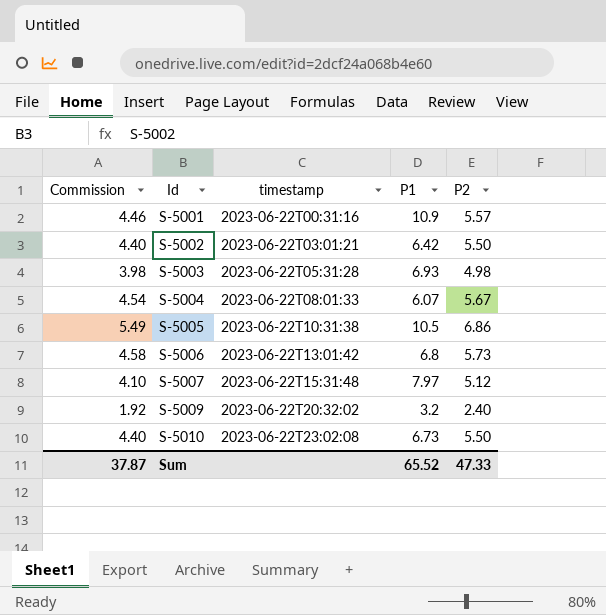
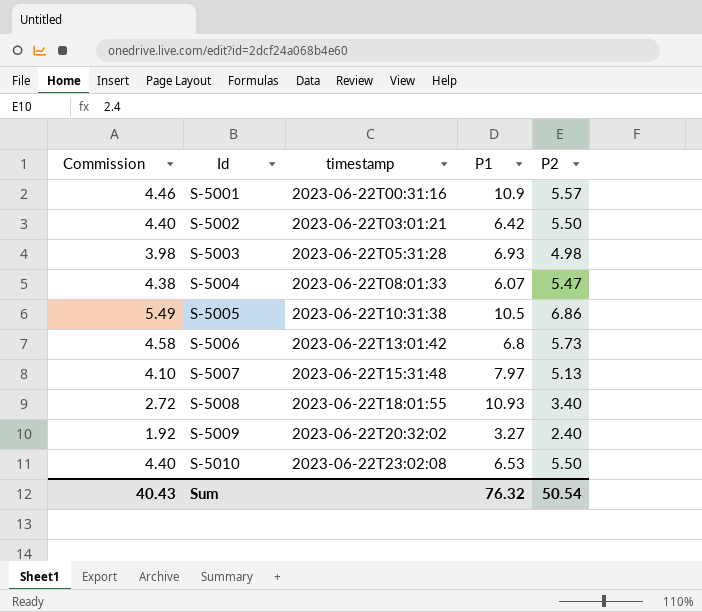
S-5004 | Commission: 4.54 -> 4.38
S-5004 | P2: 5.67 -> 5.47
S-5007 | P2: 5.12 -> 5.13
row S-5008: none -> 2.72 | 2023-06-22T18:01:55 | 10.93 | 3.40
S-5009 | P1: 3.2 -> 3.27
S-5010 | P1: 6.73 -> 6.53
Sum | Commission: 37.87 -> 40.43
Sum | P1: 65.52 -> 76.32
Sum | P2: 47.33 -> 50.54

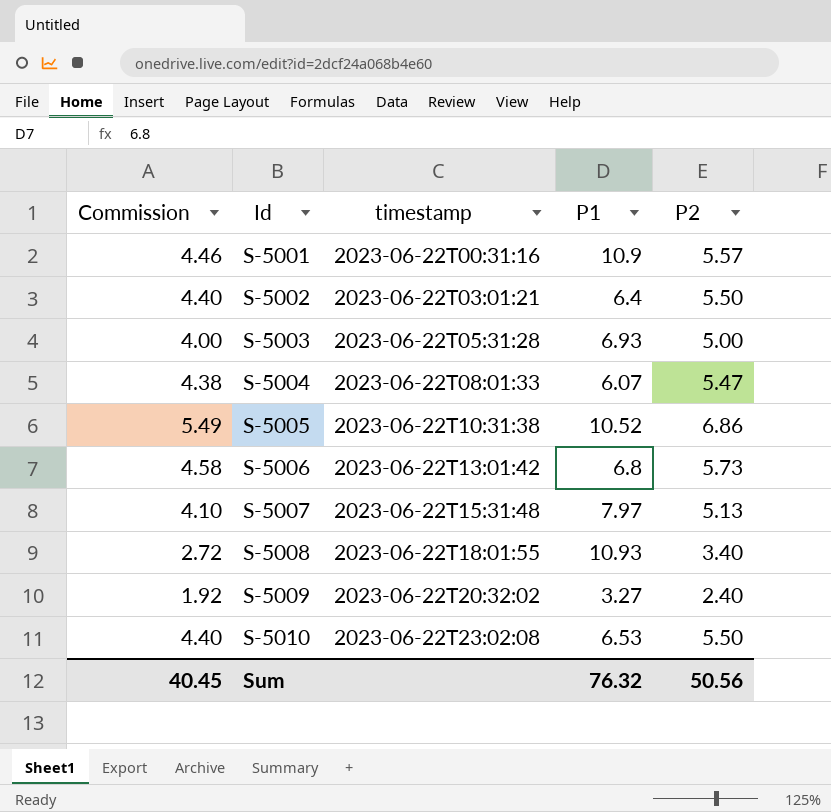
S-5002 | P1: 6.42 -> 6.4
S-5003 | Commission: 3.98 -> 4.00
S-5003 | P2: 4.98 -> 5.00
S-5005 | P1: 10.5 -> 10.52
Sum | Commission: 40.43 -> 40.45
Sum | P2: 50.54 -> 50.56

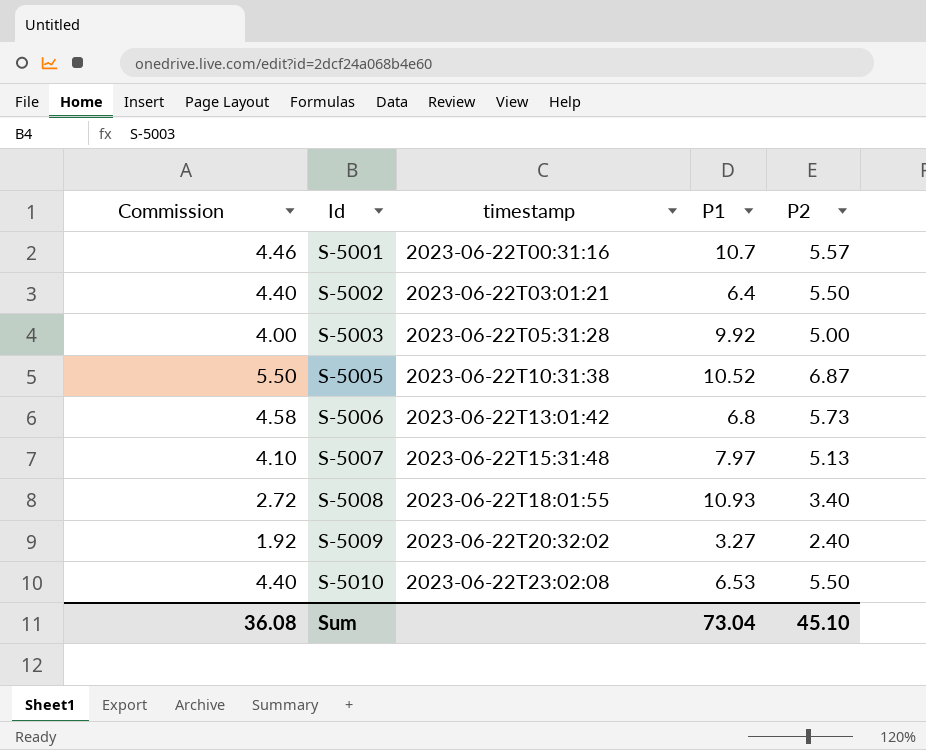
row S-5004: 4.38 | 2023-06-22T08:01:33 | 6.07 | 5.47 -> none
S-5001 | P1: 10.9 -> 10.7
S-5003 | P1: 6.93 -> 9.92
S-5005 | Commission: 5.49 -> 5.50
S-5005 | P2: 6.86 -> 6.87
Sum | Commission: 40.45 -> 36.08
Sum | P1: 76.32 -> 73.04
Sum | P2: 50.56 -> 45.10

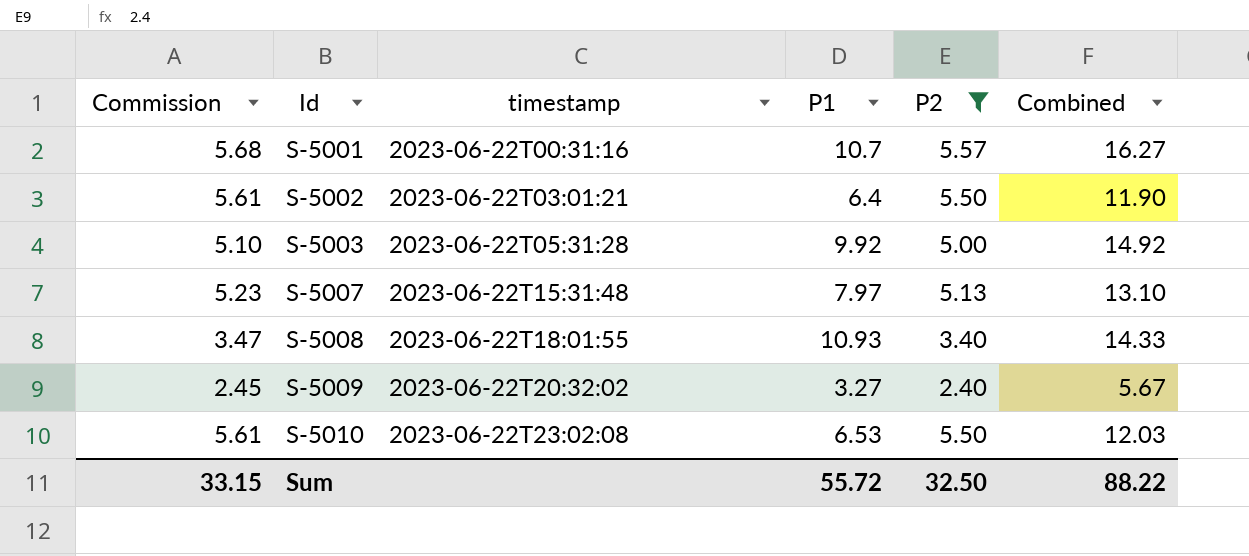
filter: none -> P2 <= 5.57
column Commission | formula: [P2] * 0.8 -> [P2] * 1.02
column Combined | formula: none -> [P1] + [P2]
Sum | Commission: 36.08 -> 33.15
Sum | P1: 73.04 -> 55.72
Sum | P2: 45.10 -> 32.50

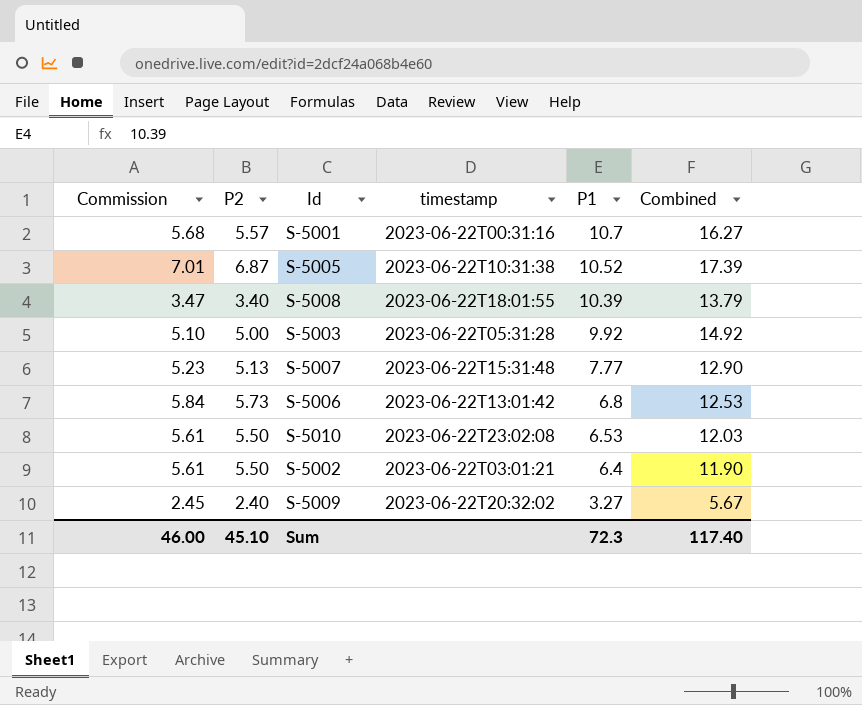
filter: P2 <= 5.57 -> none
row order: Id ascending -> P1 descending
column P2 | position: 5 -> 2
S-5008 | P1: 10.93 -> 10.39
S-5008 | Combined: 14.33 -> 13.79
S-5007 | P1: 7.97 -> 7.77
S-5007 | Combined: 13.10 -> 12.90
Sum | Commission: 33.15 -> 46.00
Sum | P2: 32.50 -> 45.10
Sum | P1: 55.72 -> 72.3
Sum | Combined: 88.22 -> 117.40

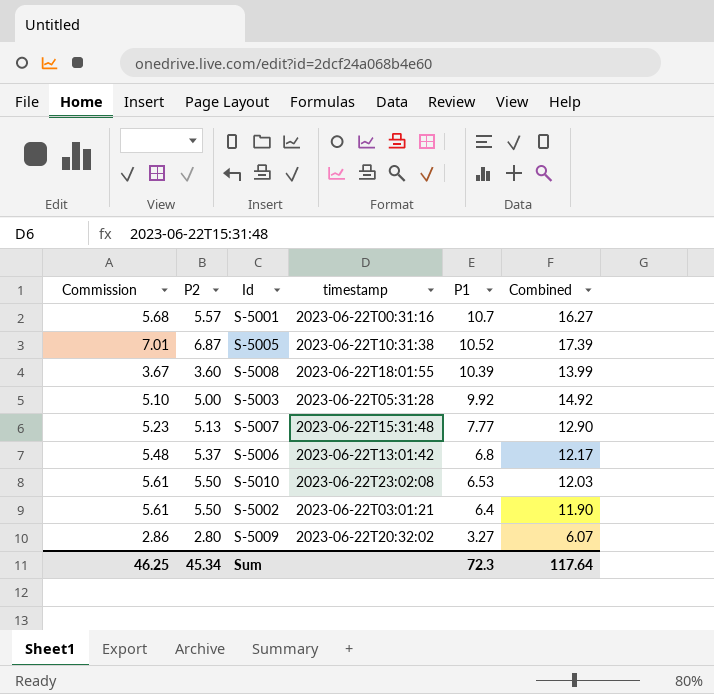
S-5008 | Commission: 3.47 -> 3.67
S-5008 | P2: 3.40 -> 3.60
S-5008 | Combined: 13.79 -> 13.99
S-5006 | Commission: 5.84 -> 5.48
S-5006 | P2: 5.73 -> 5.37
S-5006 | Combined: 12.53 -> 12.17
S-5009 | Commission: 2.45 -> 2.86
S-5009 | P2: 2.40 -> 2.80
S-5009 | Combined: 5.67 -> 6.07
Sum | Commission: 46.00 -> 46.25
Sum | P2: 45.10 -> 45.34
Sum | Combined: 117.40 -> 117.64

